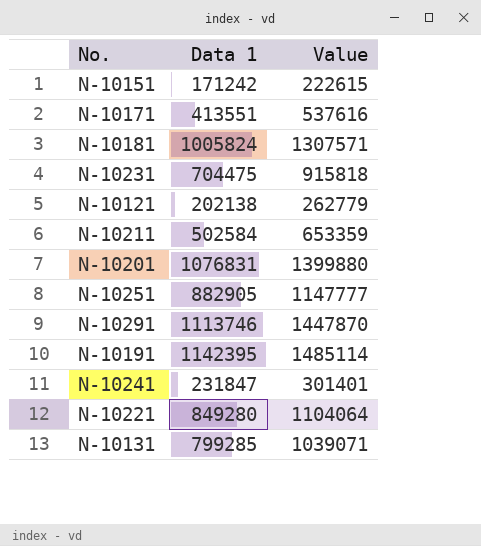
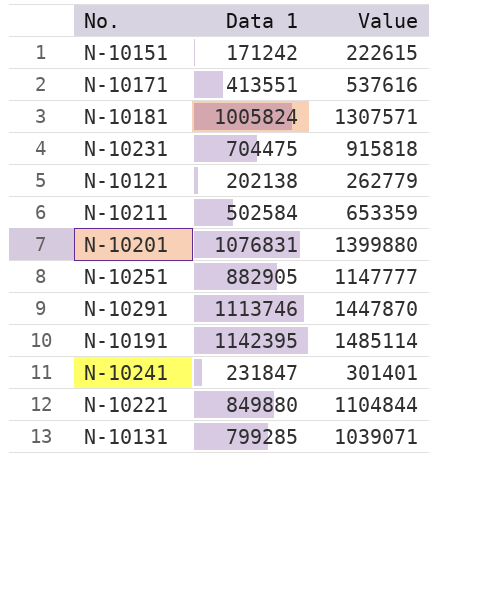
N-10221 | Data 1: 849280 -> 849880
N-10221 | Value: 1104064 -> 1104844

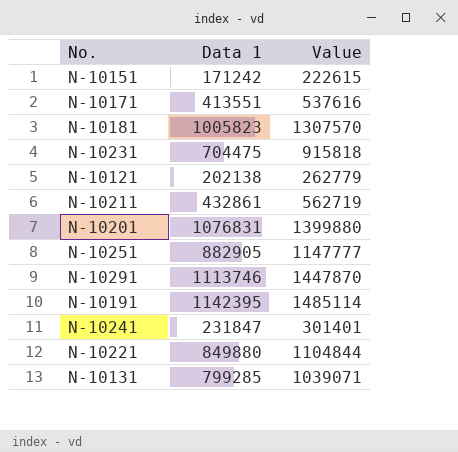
N-10181 | Data 1: 1005824 -> 1005823
N-10181 | Value: 1307571 -> 1307570
N-10211 | Data 1: 502584 -> 432861
N-10211 | Value: 653359 -> 562719

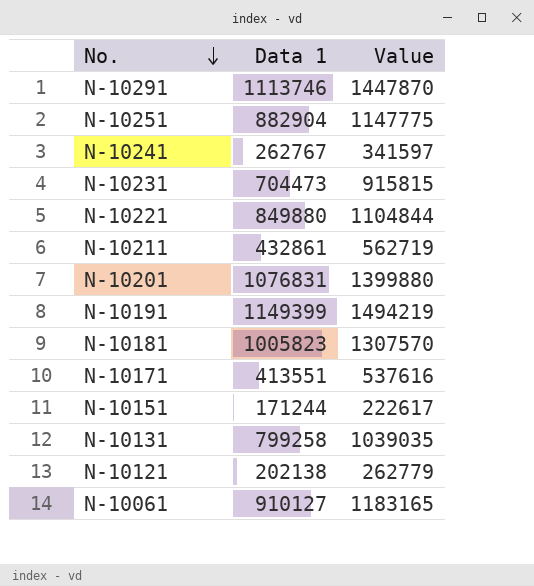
row order: none -> No. descending
N-10251 | Data 1: 882905 -> 882904
N-10251 | Value: 1147777 -> 1147775
N-10241 | Data 1: 231847 -> 262767
N-10241 | Value: 301401 -> 341597
N-10231 | Data 1: 704475 -> 704473
N-10231 | Value: 915818 -> 915815
N-10191 | Data 1: 1142395 -> 1149399
N-10191 | Value: 1485114 -> 1494219
N-10151 | Data 1: 171242 -> 171244
N-10151 | Value: 222615 -> 222617
N-10131 | Data 1: 799285 -> 799258
N-10131 | Value: 1039071 -> 1039035
row N-10061: none -> 910127 | 1183165

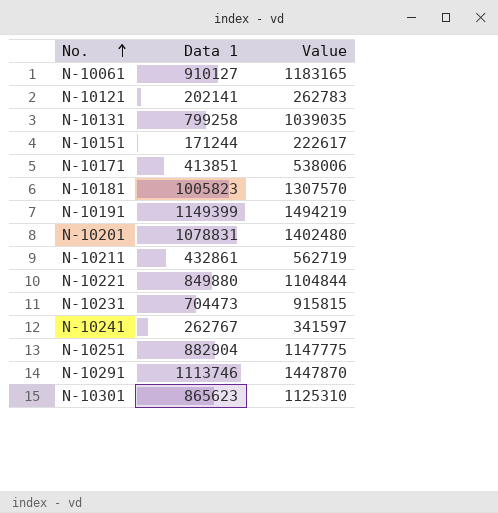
row order: No. descending -> No. ascending
N-10121 | Data 1: 202138 -> 202141
N-10121 | Value: 262779 -> 262783
N-10171 | Data 1: 413551 -> 413851
N-10171 | Value: 537616 -> 538006
N-10201 | Data 1: 1076831 -> 1078831
N-10201 | Value: 1399880 -> 1402480
row N-10301: none -> 865623 | 1125310

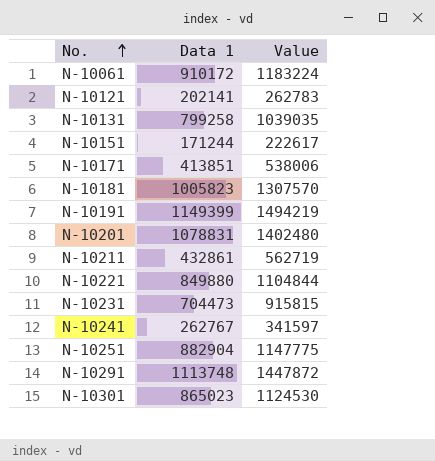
N-10061 | Data 1: 910127 -> 910172
N-10061 | Value: 1183165 -> 1183224
N-10291 | Data 1: 1113746 -> 1113748
N-10291 | Value: 1447870 -> 1447872
N-10301 | Data 1: 865623 -> 865023
N-10301 | Value: 1125310 -> 1124530

